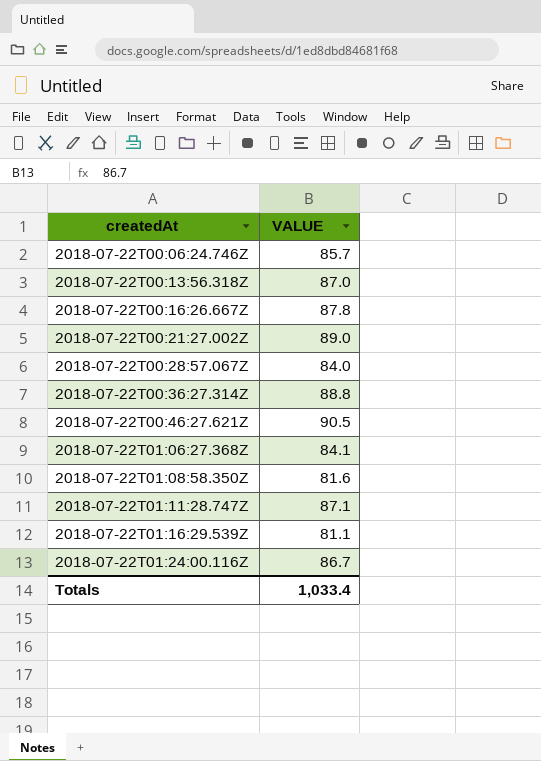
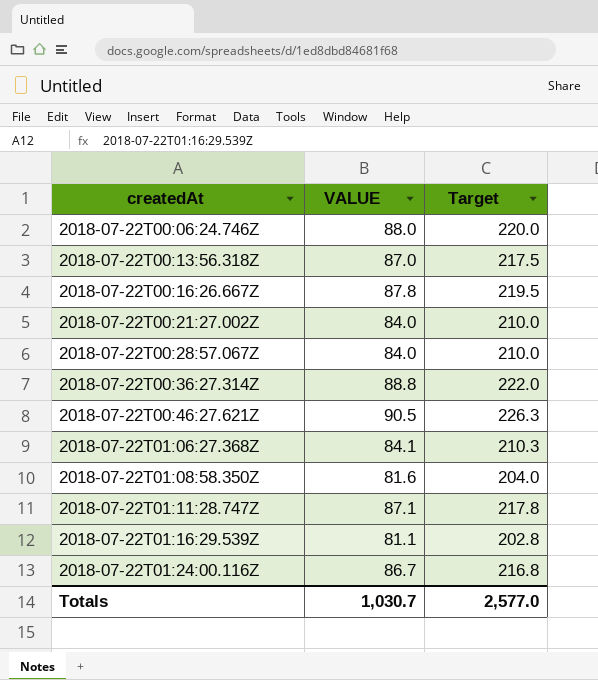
column Target | formula: none -> [VALUE] * 2.5
2018-07-22T00:06:24.746Z | VALUE: 85.7 -> 88.0
2018-07-22T00:21:27.002Z | VALUE: 89.0 -> 84.0
Totals | VALUE: 1,033.4 -> 1,030.7

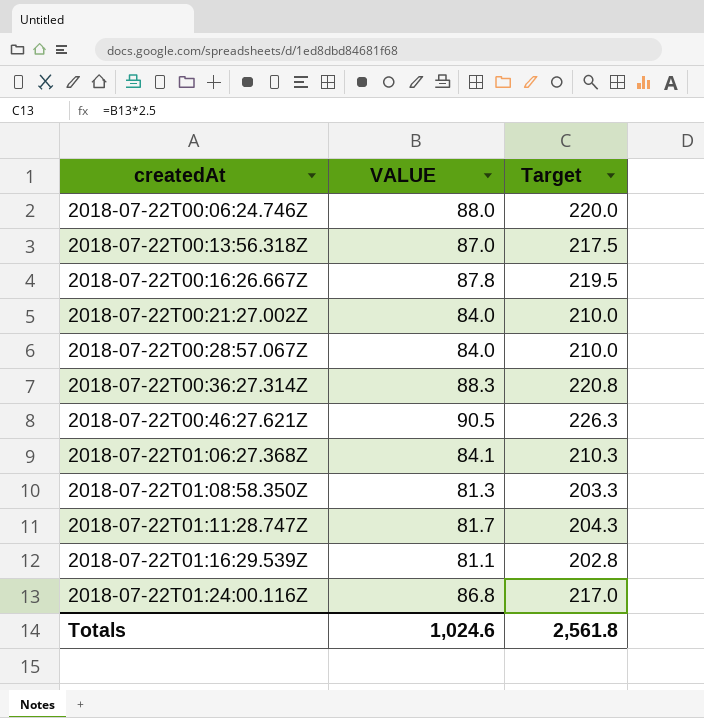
2018-07-22T00:36:27.314Z | VALUE: 88.8 -> 88.3
2018-07-22T00:36:27.314Z | Target: 222.0 -> 220.8
2018-07-22T01:08:58.350Z | VALUE: 81.6 -> 81.3
2018-07-22T01:08:58.350Z | Target: 204.0 -> 203.3
2018-07-22T01:11:28.747Z | VALUE: 87.1 -> 81.7
2018-07-22T01:11:28.747Z | Target: 217.8 -> 204.3
2018-07-22T01:24:00.116Z | VALUE: 86.7 -> 86.8
2018-07-22T01:24:00.116Z | Target: 216.8 -> 217.0
Totals | VALUE: 1,030.7 -> 1,024.6
Totals | Target: 2,577.0 -> 2,561.8

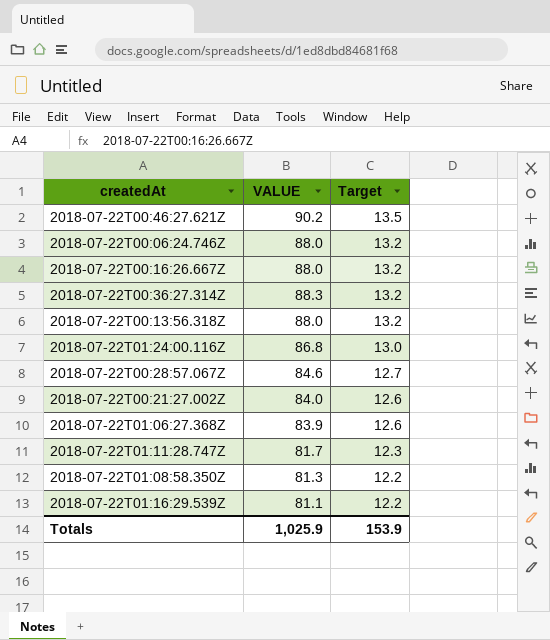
row order: createdAt ascending -> Target descending
column Target | formula: [VALUE] * 2.5 -> [VALUE] * 0.15
2018-07-22T00:46:27.621Z | VALUE: 90.5 -> 90.2
2018-07-22T00:16:26.667Z | VALUE: 87.8 -> 88.0
2018-07-22T00:13:56.318Z | VALUE: 87.0 -> 88.0
2018-07-22T00:28:57.067Z | VALUE: 84.0 -> 84.6
2018-07-22T01:06:27.368Z | VALUE: 84.1 -> 83.9
Totals | VALUE: 1,024.6 -> 1,025.9
Totals | Target: 2,561.8 -> 153.9

